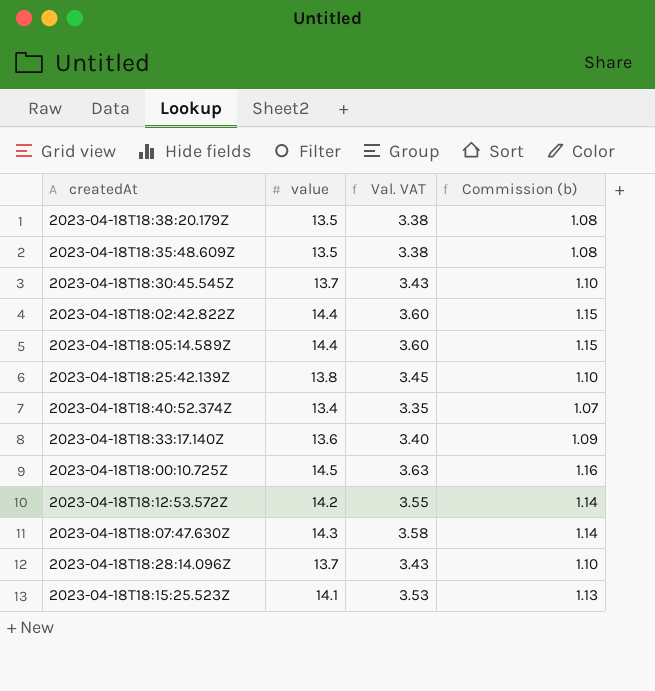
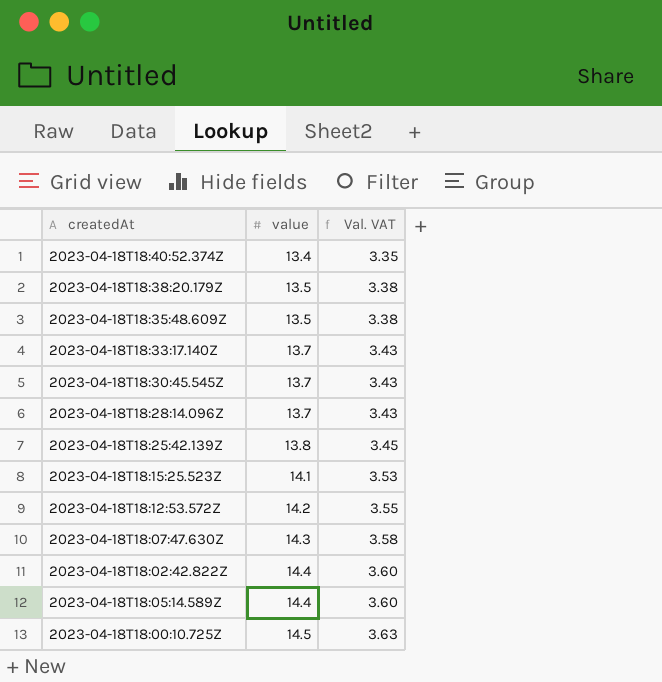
row order: none -> value ascending
column Commission (b) | formula: [value] * 0.08 -> none
2023-04-18T18:33:17.140Z | value: 13.6 -> 13.7
2023-04-18T18:33:17.140Z | Val. VAT: 3.40 -> 3.43

